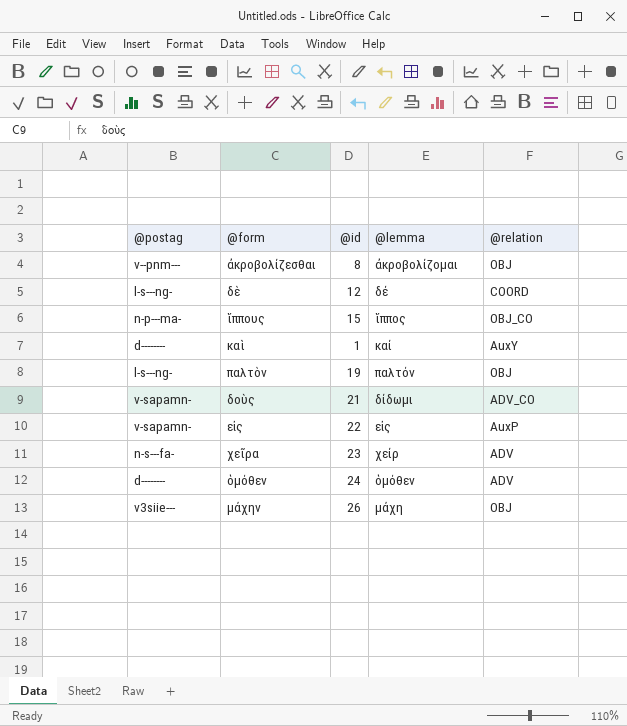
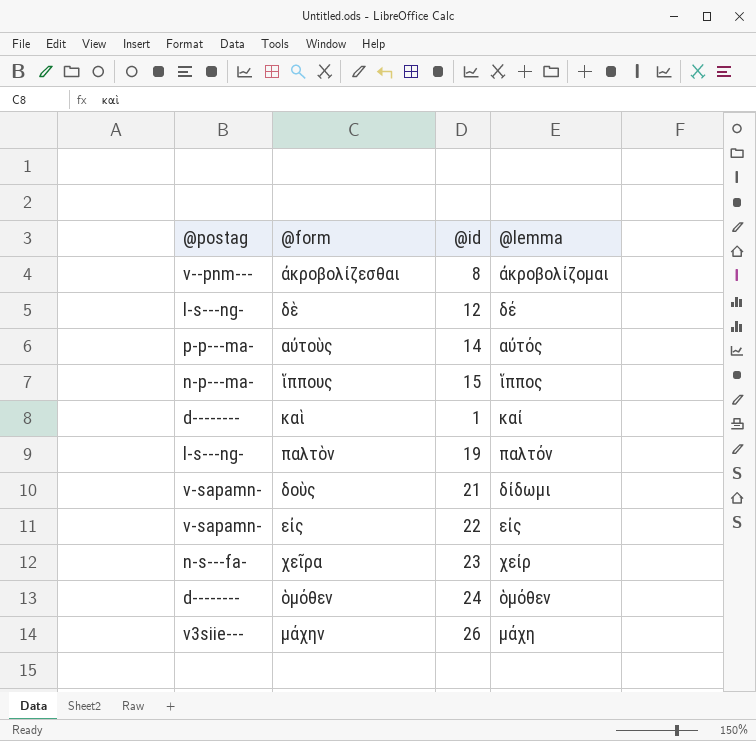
column @relation | position: 5 -> none
row αὐτοὺς: none -> p-p---ma- | 14 | αὐτός

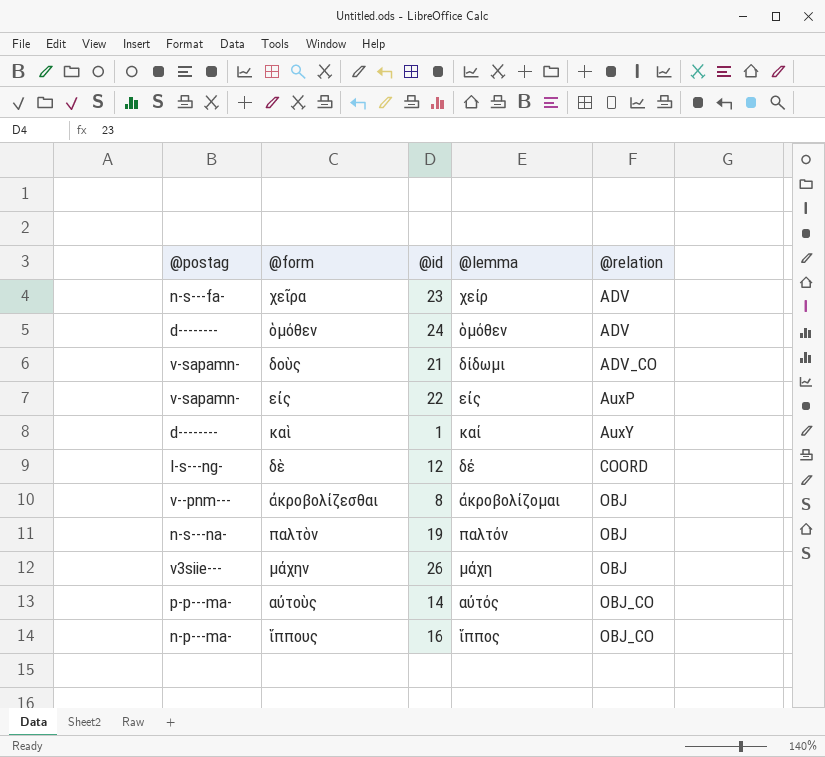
row order: none -> @relation ascending
column @relation | position: none -> 5
παλτὸν | @postag: l-s---ng- -> n-s---na-
ἵππους | @id: 15 -> 16

